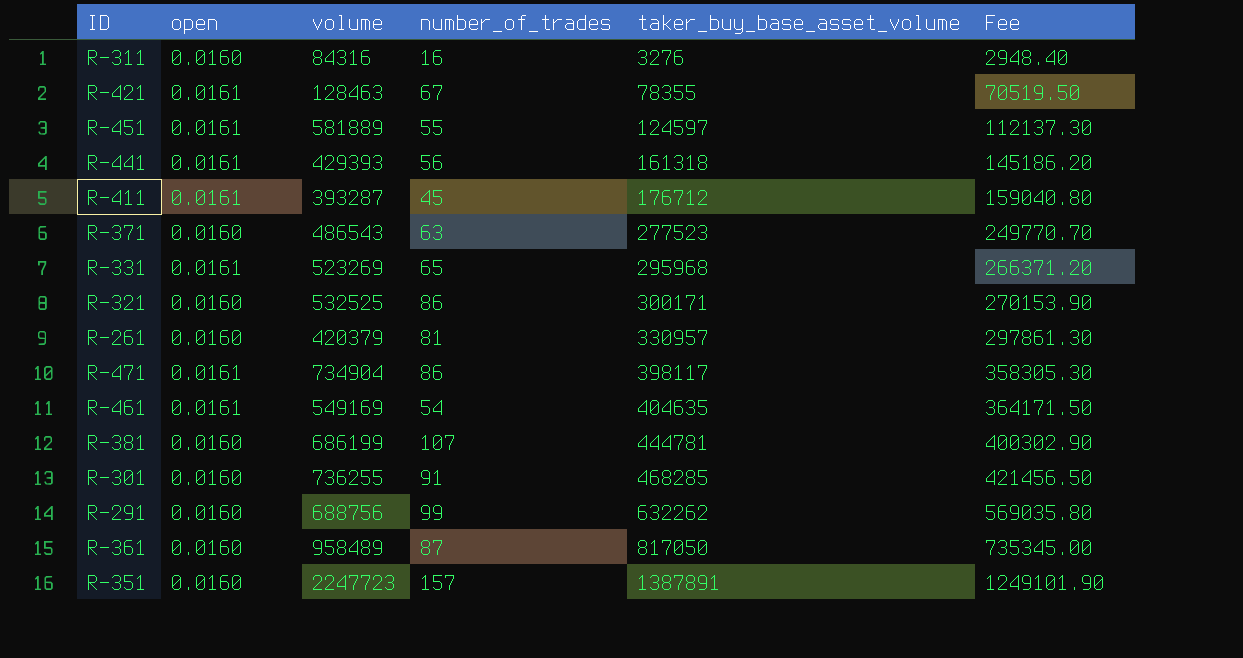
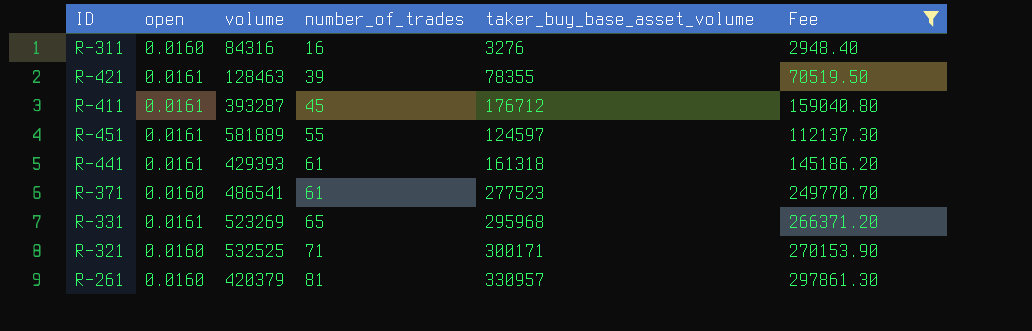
filter: none -> Fee <= 297861.30
row order: taker_buy_base_asset_volume ascending -> number_of_trades ascending
R-421 | number_of_trades: 67 -> 39
R-441 | number_of_trades: 56 -> 61
R-371 | volume: 486543 -> 486541
R-371 | number_of_trades: 63 -> 61
R-321 | number_of_trades: 86 -> 71

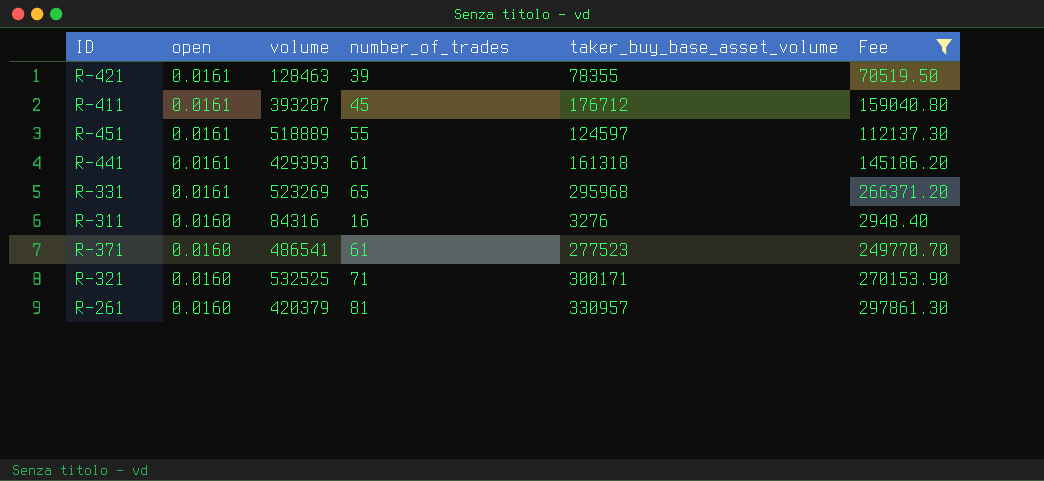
row order: number_of_trades ascending -> open descending
R-451 | volume: 581889 -> 518889

